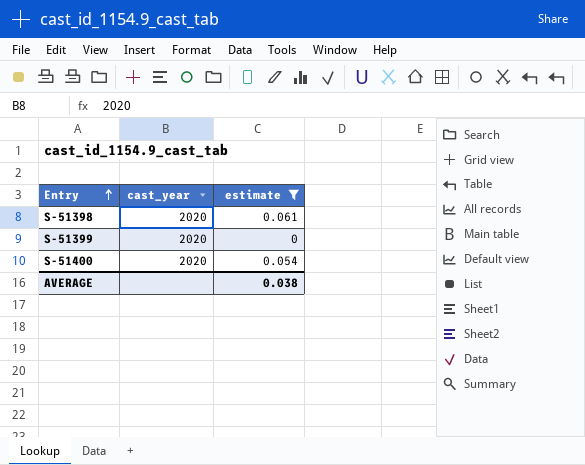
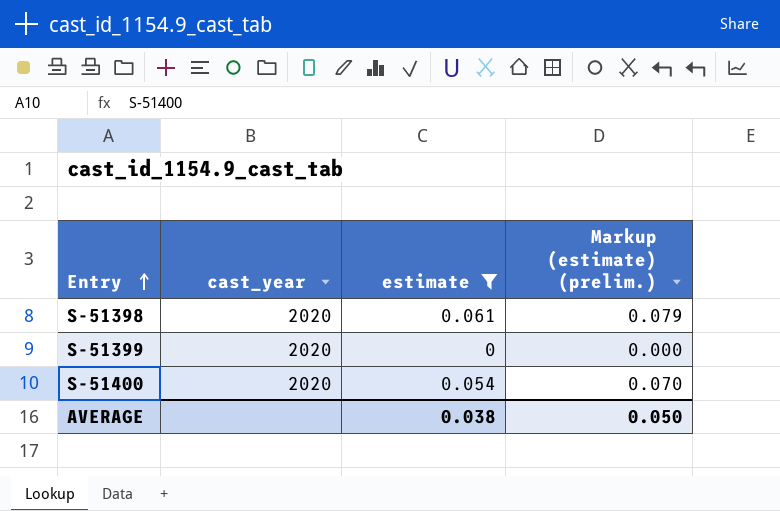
column Markup (estimate) (prelim.) | formula: none -> [estimate] * 1.3

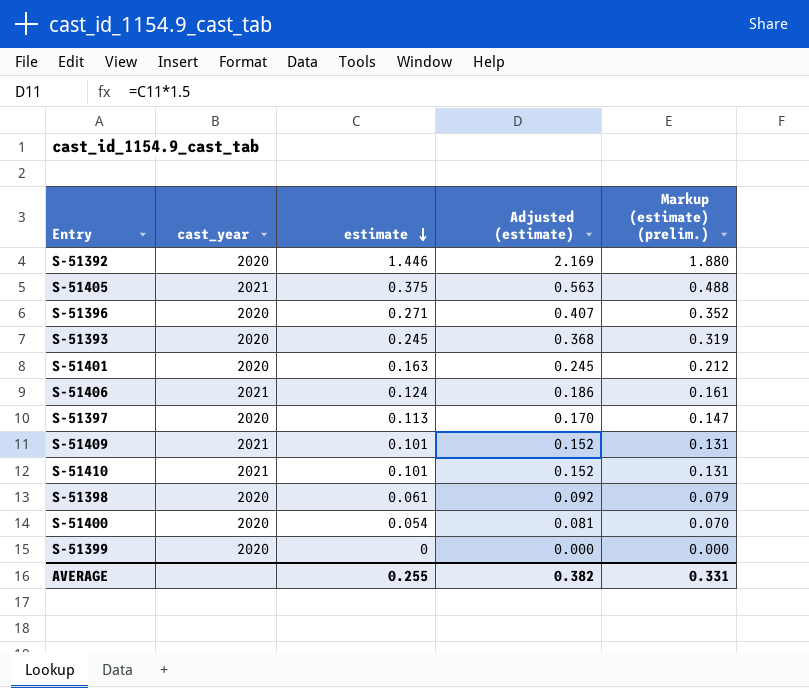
filter: estimate <= 0.061 -> none
row order: Entry ascending -> estimate descending
column Adjusted (estimate) | formula: none -> [estimate] * 1.5
AVERAGE | estimate: 0.038 -> 0.255
AVERAGE | Markup (estimate) (prelim.): 0.050 -> 0.331

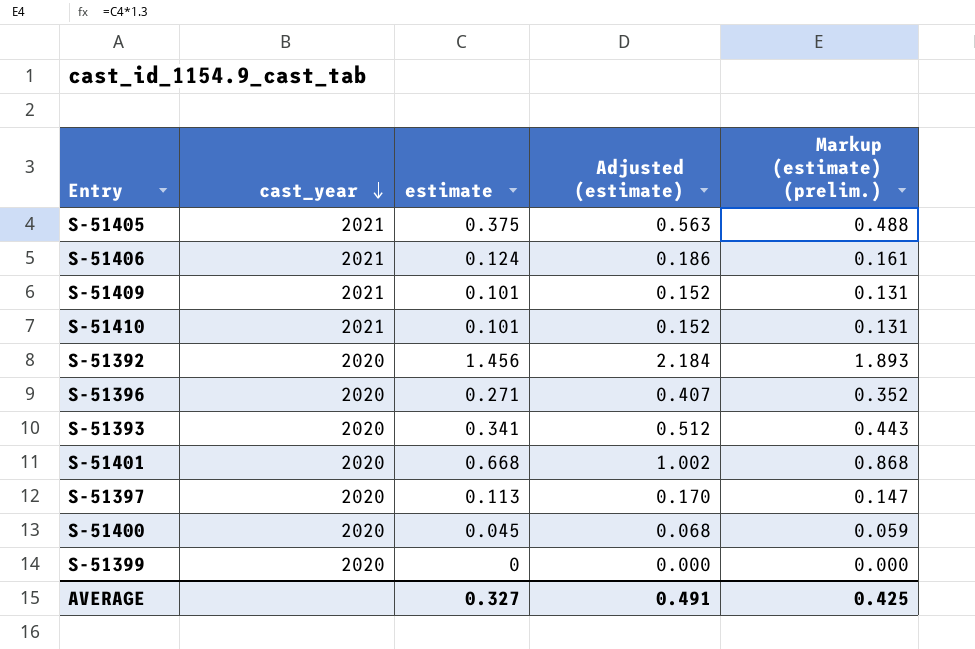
row order: estimate descending -> cast_year descending
row S-51398: 2020 | 0.061 | 0.092 | 0.079 -> none
S-51392 | estimate: 1.446 -> 1.456
S-51392 | Adjusted (estimate): 2.169 -> 2.184
S-51392 | Markup (estimate) (prelim.): 1.880 -> 1.893
S-51393 | estimate: 0.245 -> 0.341
S-51393 | Adjusted (estimate): 0.368 -> 0.512
S-51393 | Markup (estimate) (prelim.): 0.319 -> 0.443
S-51401 | estimate: 0.163 -> 0.668
S-51401 | Adjusted (estimate): 0.245 -> 1.002
S-51401 | Markup (estimate) (prelim.): 0.212 -> 0.868
S-51400 | estimate: 0.054 -> 0.045
S-51400 | Adjusted (estimate): 0.081 -> 0.068
S-51400 | Markup (estimate) (prelim.): 0.070 -> 0.059
AVERAGE | estimate: 0.255 -> 0.327
AVERAGE | Adjusted (estimate): 0.382 -> 0.491
AVERAGE | Markup (estimate) (prelim.): 0.331 -> 0.425

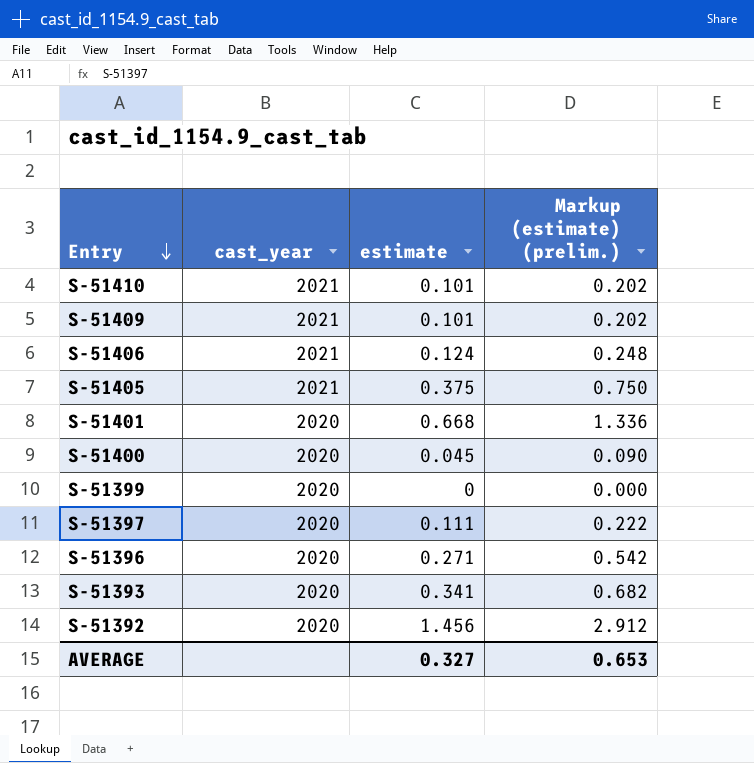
row order: cast_year descending -> Entry descending
column Adjusted (estimate) | formula: [estimate] * 1.5 -> none
column Markup (estimate) (prelim.) | formula: [estimate] * 1.3 -> [estimate] * 2
S-51397 | estimate: 0.113 -> 0.111
AVERAGE | Markup (estimate) (prelim.): 0.425 -> 0.653

